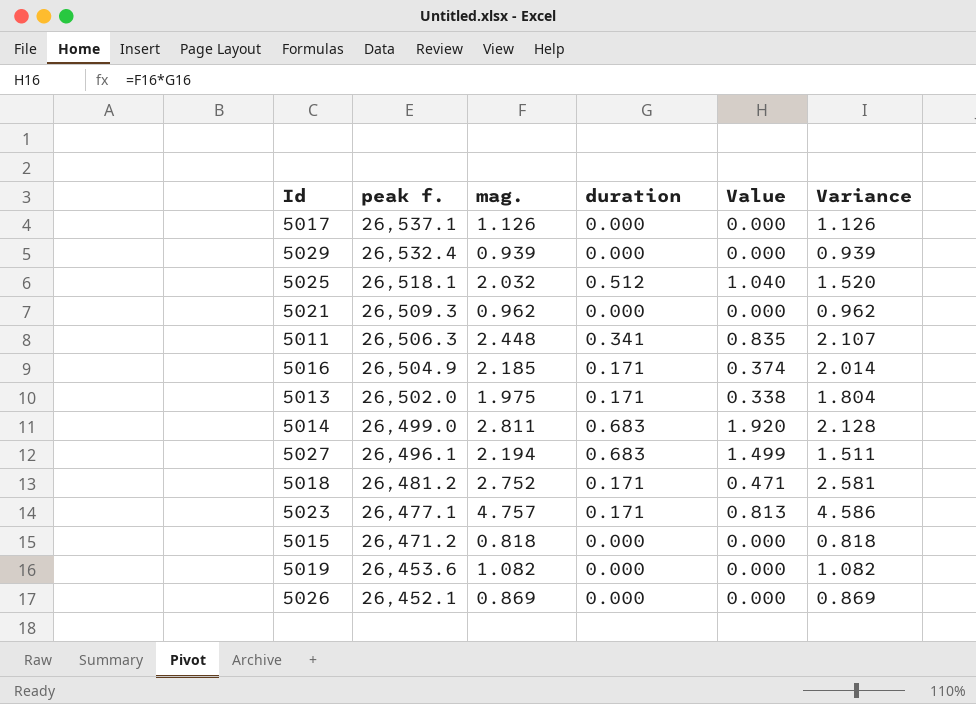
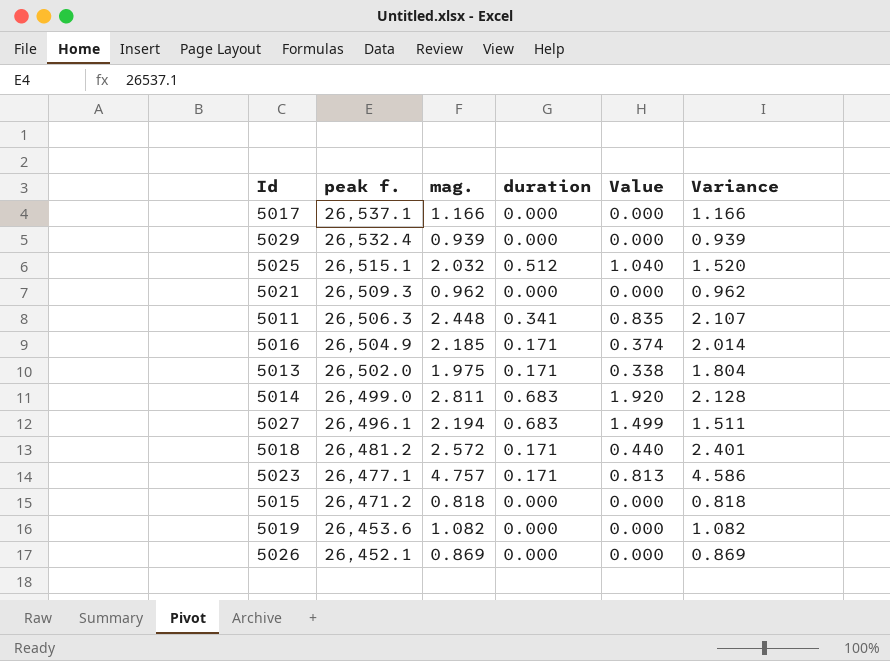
5017 | mag.: 1.126 -> 1.166
5017 | Variance: 1.126 -> 1.166
5025 | peak f.: 26,518.1 -> 26,515.1
5018 | mag.: 2.752 -> 2.572
5018 | Value: 0.471 -> 0.440
5018 | Variance: 2.581 -> 2.401

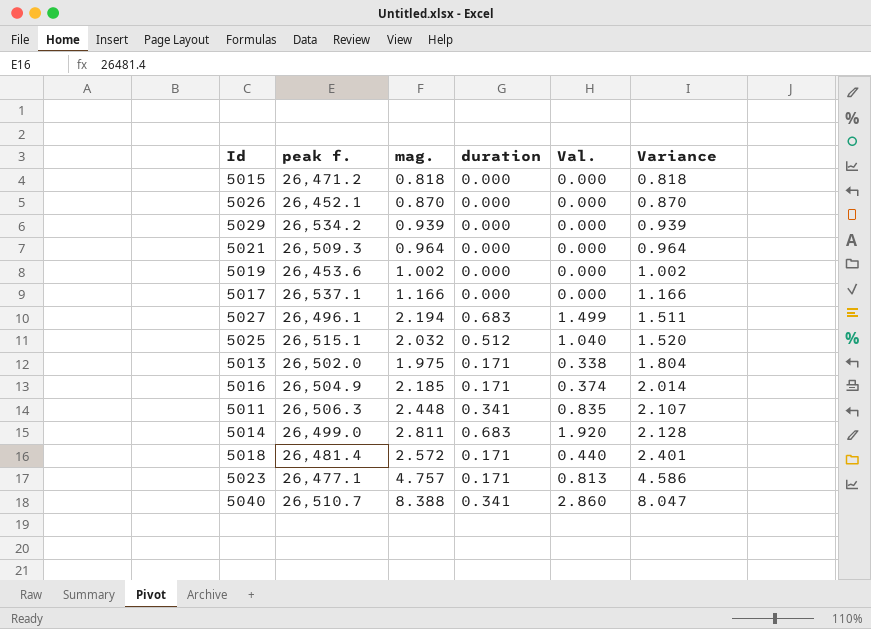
row order: peak f. descending -> Variance ascending
column name: Value -> Val.
5026 | mag.: 0.869 -> 0.870
5026 | Variance: 0.869 -> 0.870
5029 | peak f.: 26,532.4 -> 26,534.2
5021 | mag.: 0.962 -> 0.964
5021 | Variance: 0.962 -> 0.964
5019 | mag.: 1.082 -> 1.002
5019 | Variance: 1.082 -> 1.002
5018 | peak f.: 26,481.2 -> 26,481.4
row 5040: none -> 26,510.7 | 8.388 | 0.341 | 2.860 | 8.047

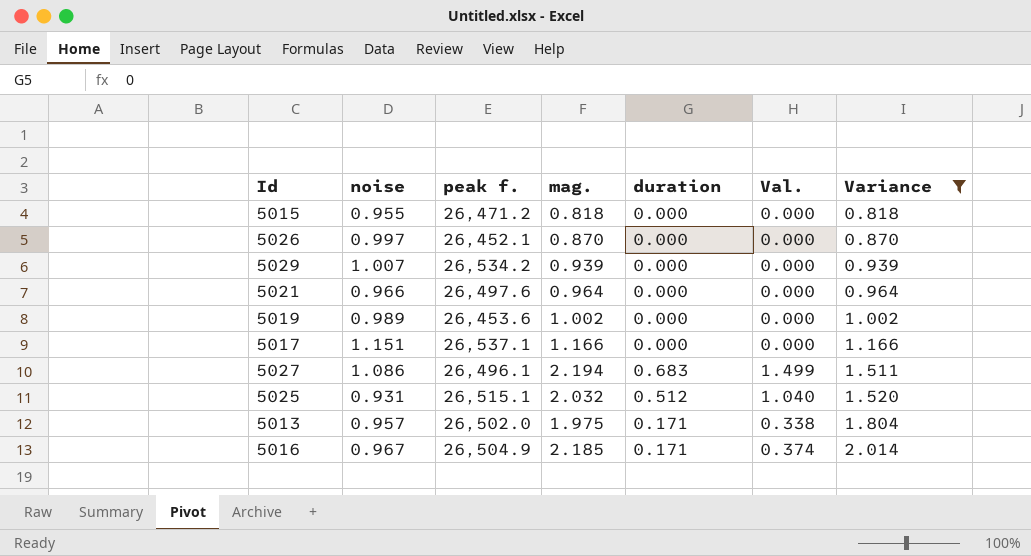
filter: none -> Variance <= 2.014
column noise | position: none -> 2
5021 | peak f.: 26,509.3 -> 26,497.6

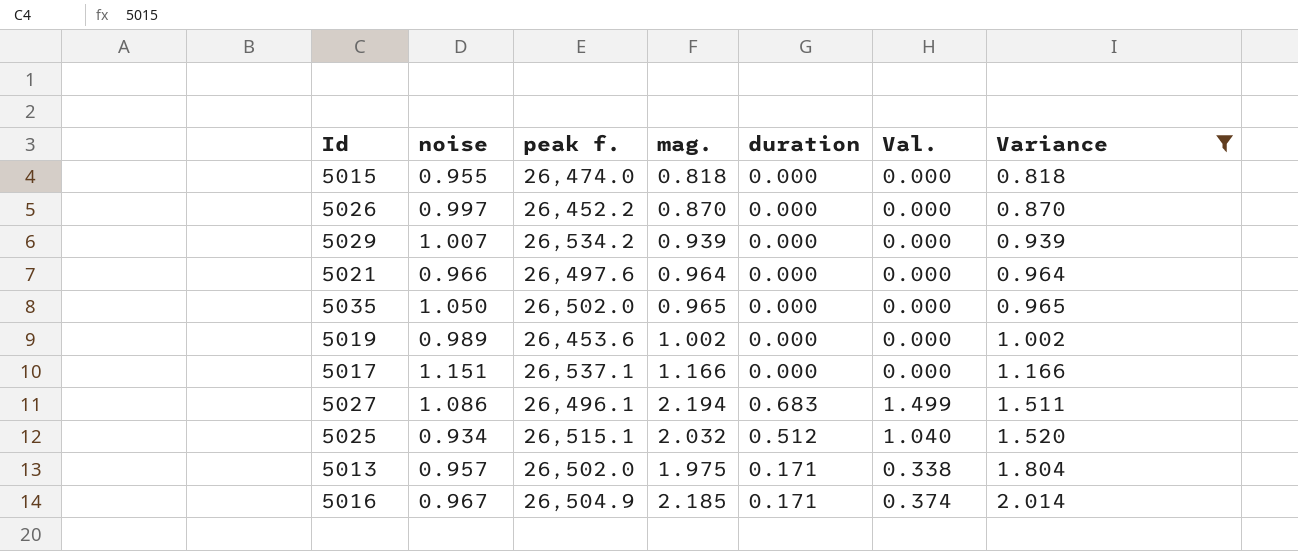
5015 | peak f.: 26,471.2 -> 26,474.0
5026 | peak f.: 26,452.1 -> 26,452.2
row 5035: none -> 1.050 | 26,502.0 | 0.965 | 0.000 | 0.000 | 0.965
5025 | noise: 0.931 -> 0.934

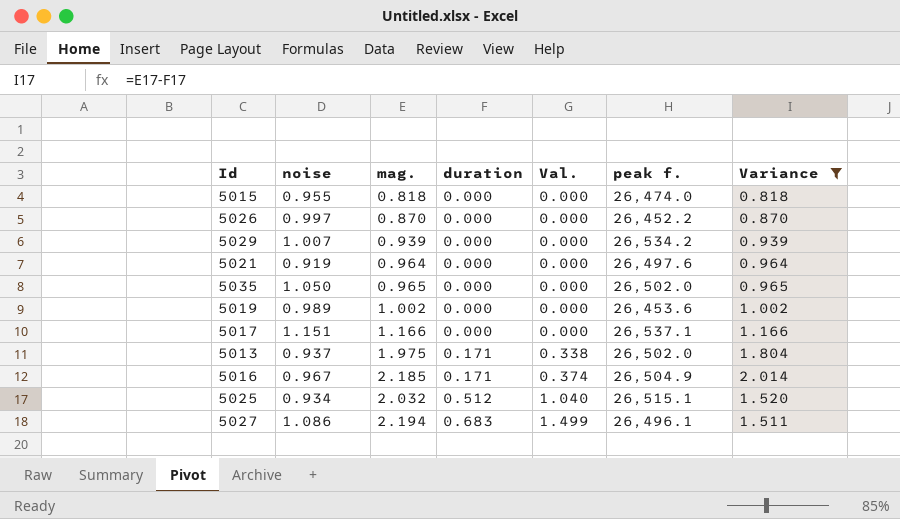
row order: Variance ascending -> duration ascending
column peak f. | position: 3 -> 6
5021 | noise: 0.966 -> 0.919
5013 | noise: 0.957 -> 0.937

